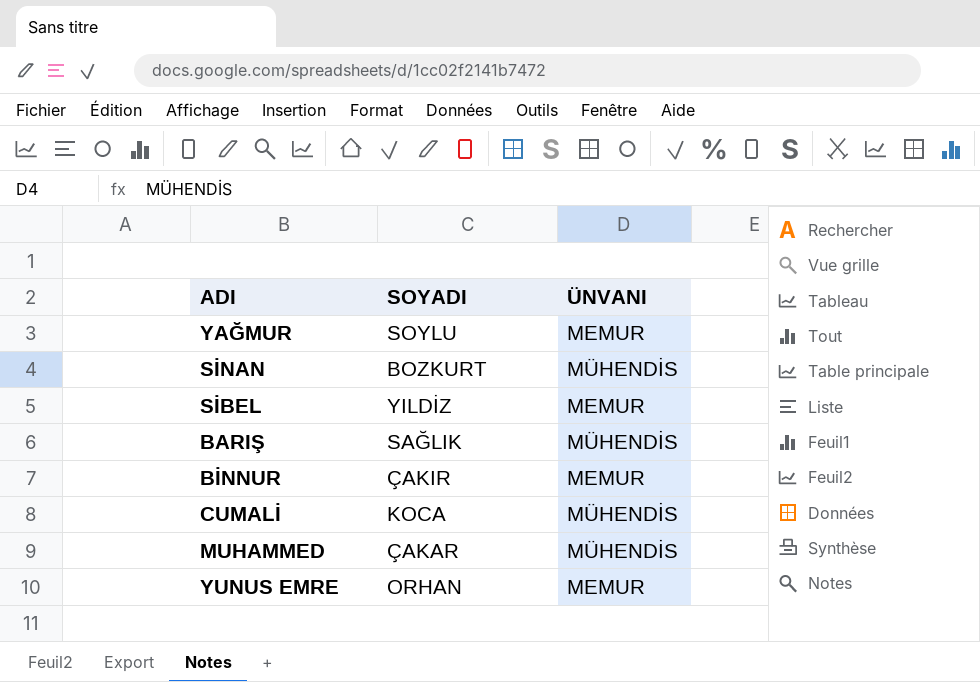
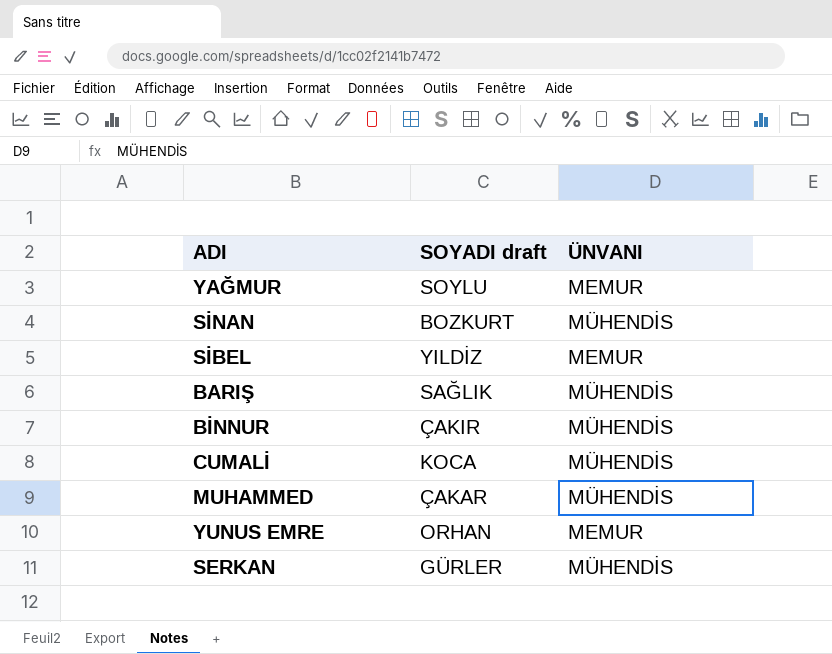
column name: SOYADI -> SOYADI draft
BİNNUR | ÜNVANI: MEMUR -> MÜHENDİS
row SERKAN: none -> GÜRLER | MÜHENDİS

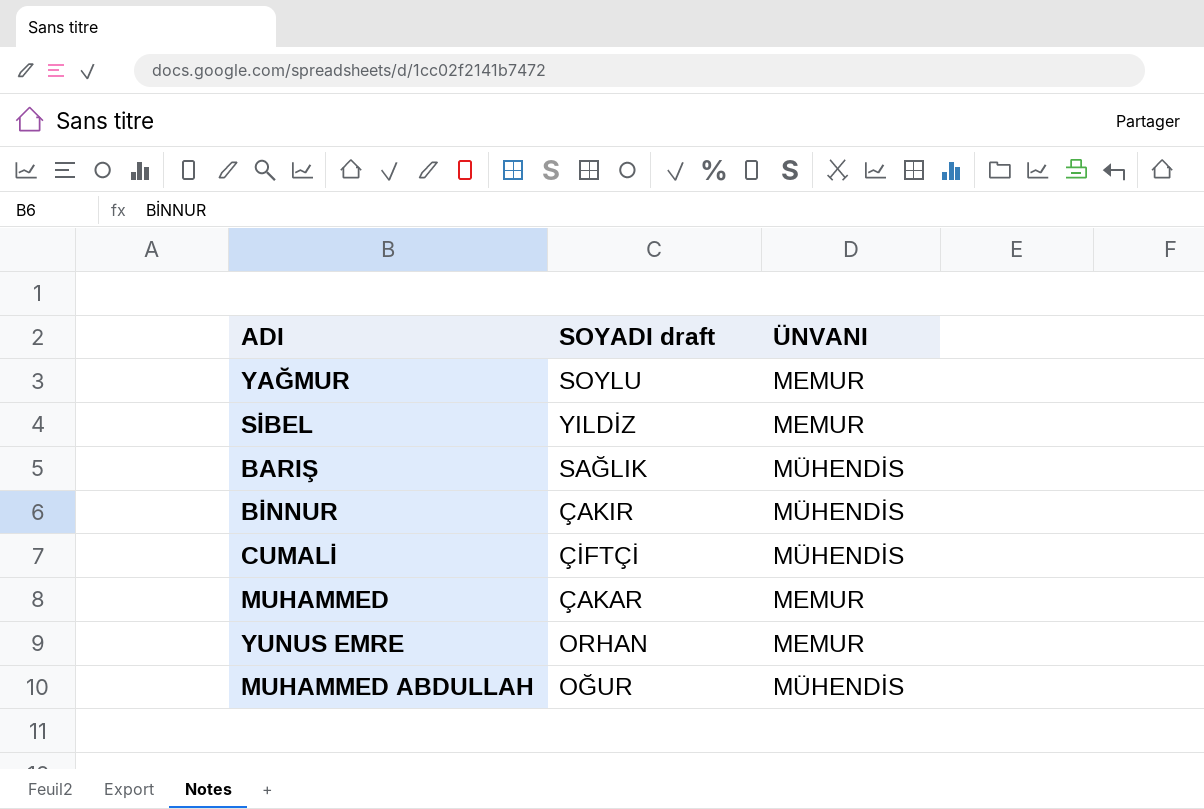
row SİNAN: BOZKURT | MÜHENDİS -> none
row SERKAN: GÜRLER | MÜHENDİS -> none
CUMALİ | SOYADI draft: KOCA -> ÇİFTÇİ
MUHAMMED | ÜNVANI: MÜHENDİS -> MEMUR
row MUHAMMED ABDULLAH: none -> OĞUR | MÜHENDİS

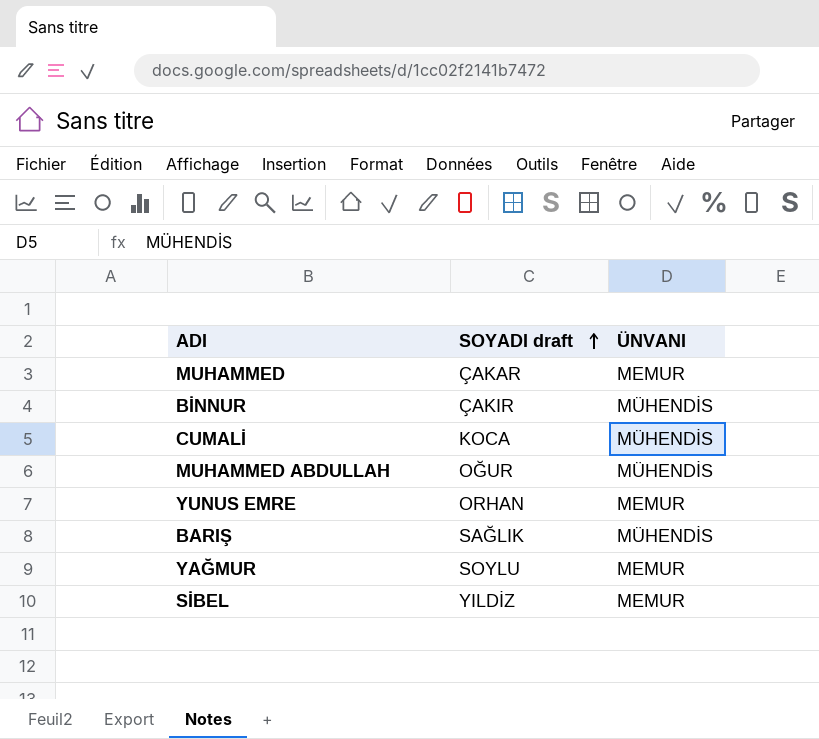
row order: none -> SOYADI draft ascending
CUMALİ | SOYADI draft: ÇİFTÇİ -> KOCA

